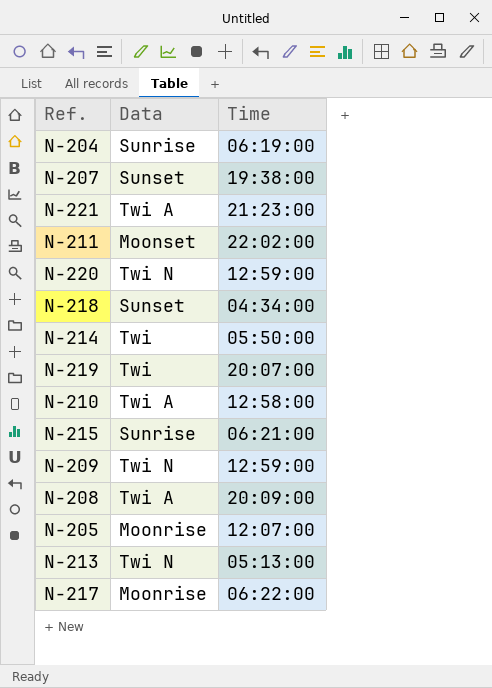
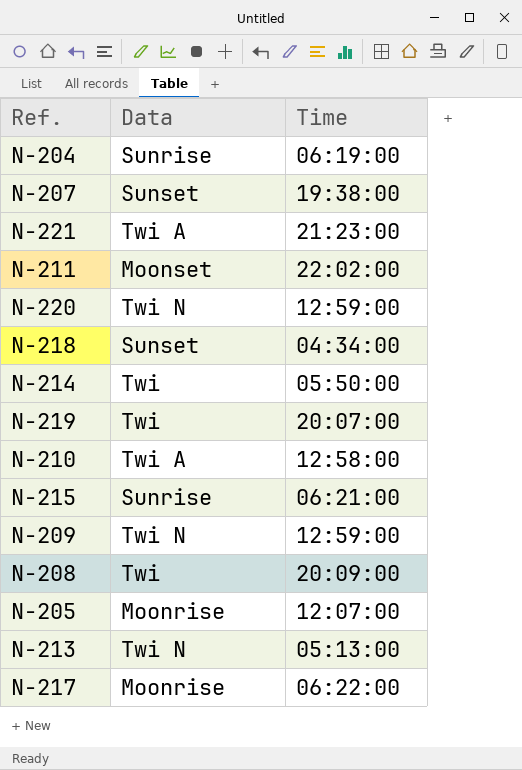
N-208 | Data: Twi A -> Twi

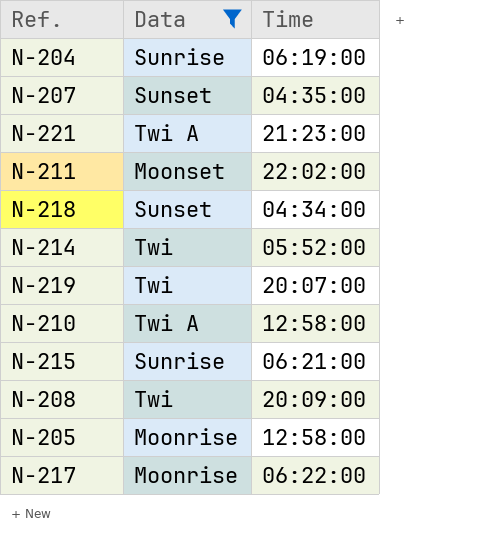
filter: none -> Data != Twi N
N-207 | Time: 19:38:00 -> 04:35:00
N-214 | Time: 05:50:00 -> 05:52:00
N-205 | Time: 12:07:00 -> 12:58:00

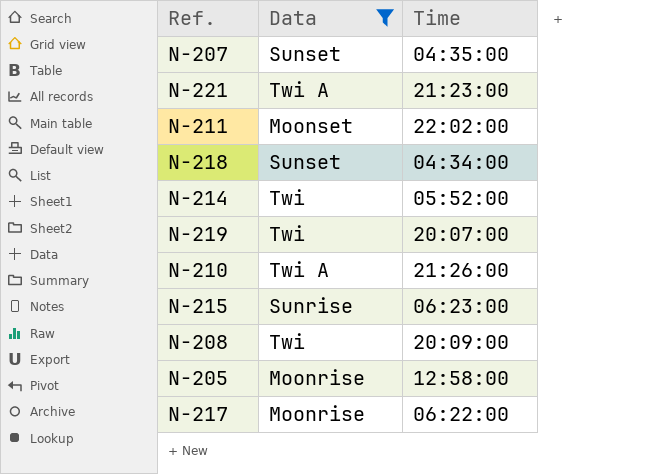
row N-204: Sunrise | 06:19:00 -> none
N-210 | Time: 12:58:00 -> 21:26:00
N-215 | Time: 06:21:00 -> 06:23:00

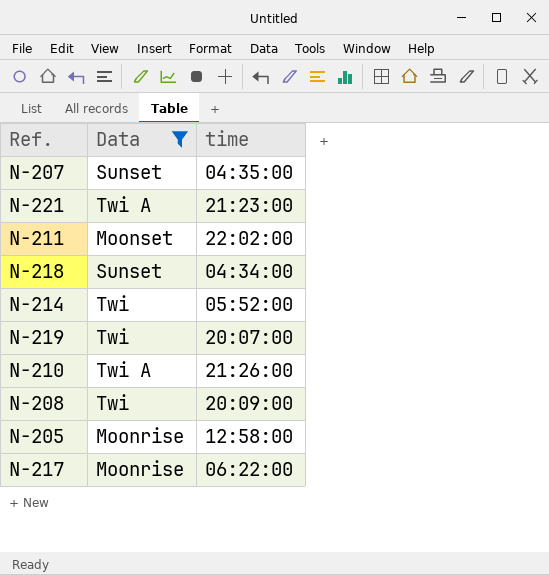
column name: Time -> time
row N-215: Sunrise | 06:23:00 -> none

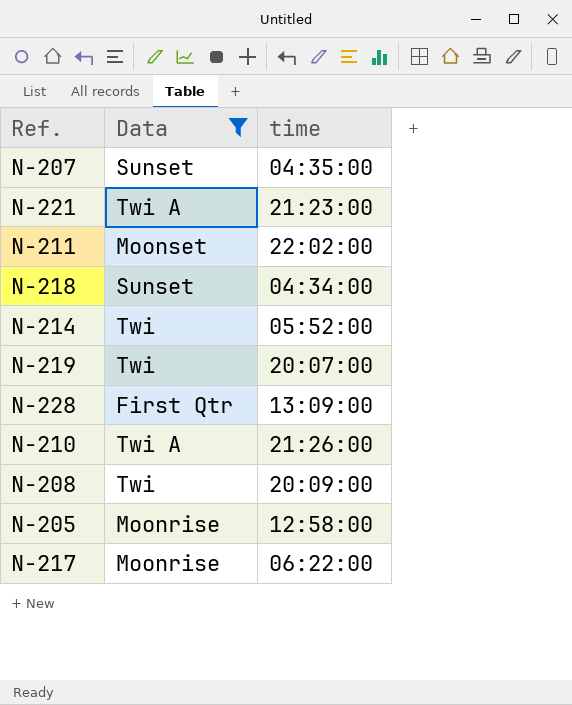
row N-228: none -> First Qtr | 13:09:00

